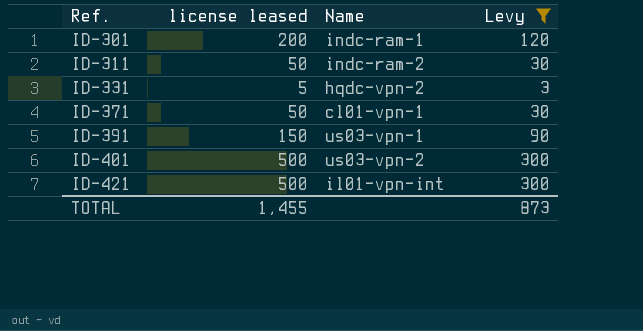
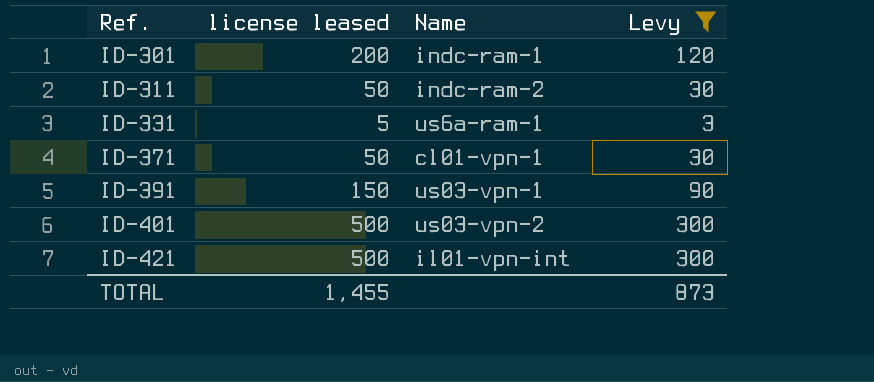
ID-331 | Name: hqdc-vpn-2 -> us6a-ram-1

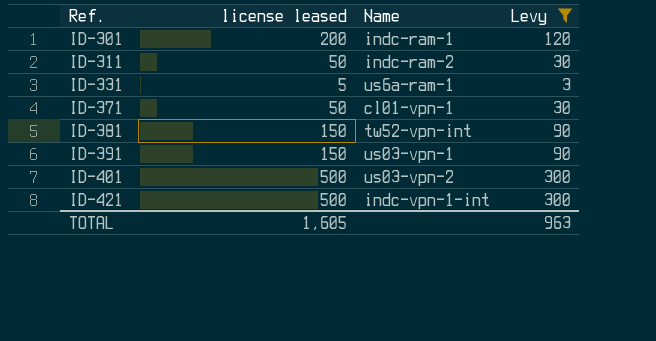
row ID-381: none -> 150 | tw52-vpn-int | 90
ID-421 | Name: il01-vpn-int -> indc-vpn-1-int
TOTAL | license leased: 1,455 -> 1,605
TOTAL | Levy: 873 -> 963

